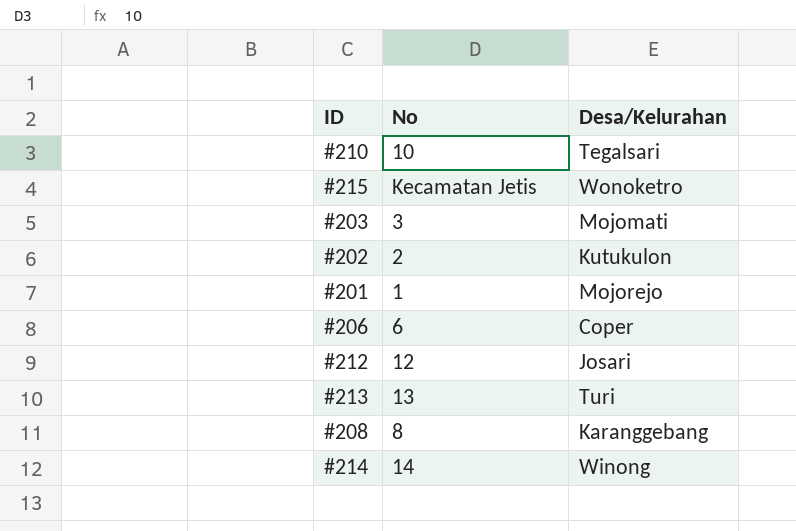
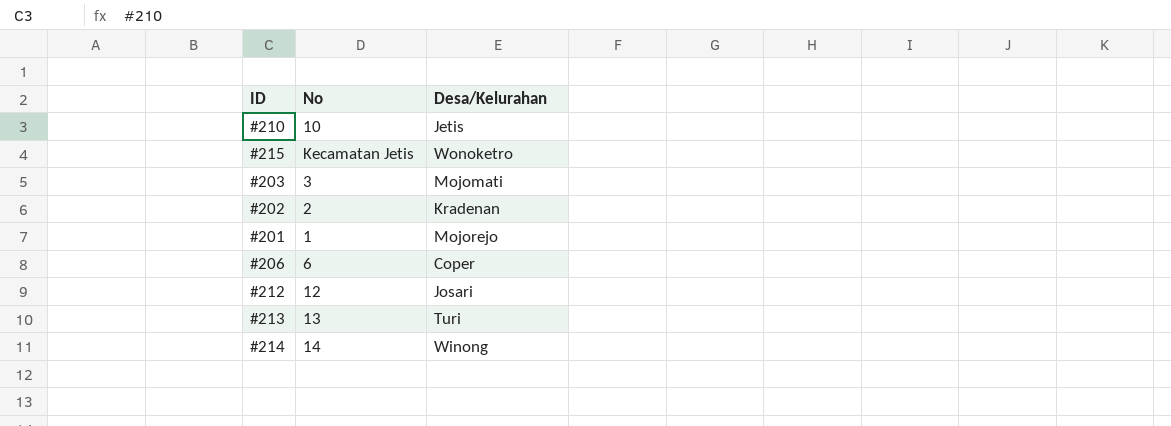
row #208: 8 | Karanggebang -> none
#210 | Desa/Kelurahan: Tegalsari -> Jetis
#202 | Desa/Kelurahan: Kutukulon -> Kradenan

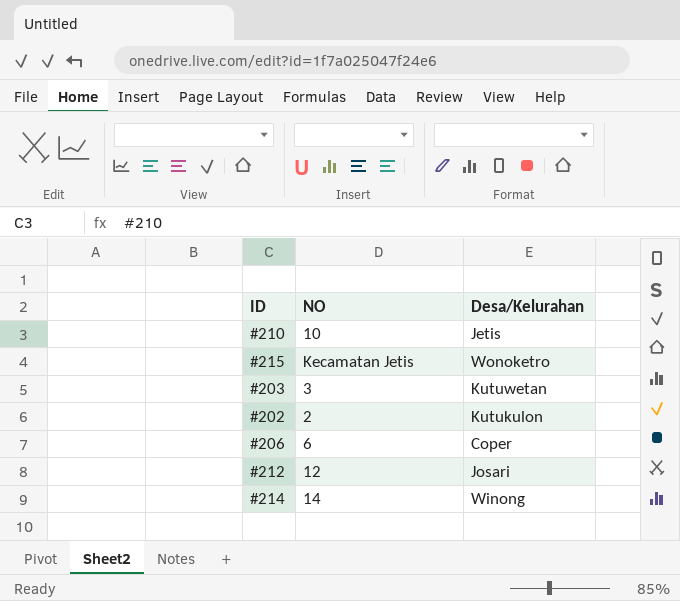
column name: No -> NO
row #201: 1 | Mojorejo -> none
row #213: 13 | Turi -> none
#203 | Desa/Kelurahan: Mojomati -> Kutuwetan
#202 | Desa/Kelurahan: Kradenan -> Kutukulon

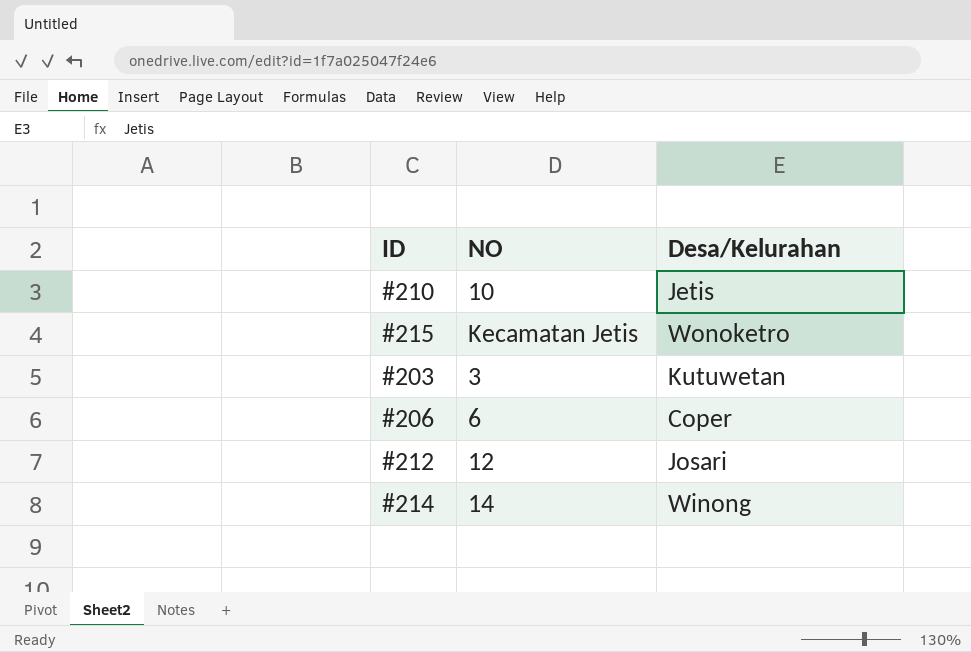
row #202: 2 | Kutukulon -> none

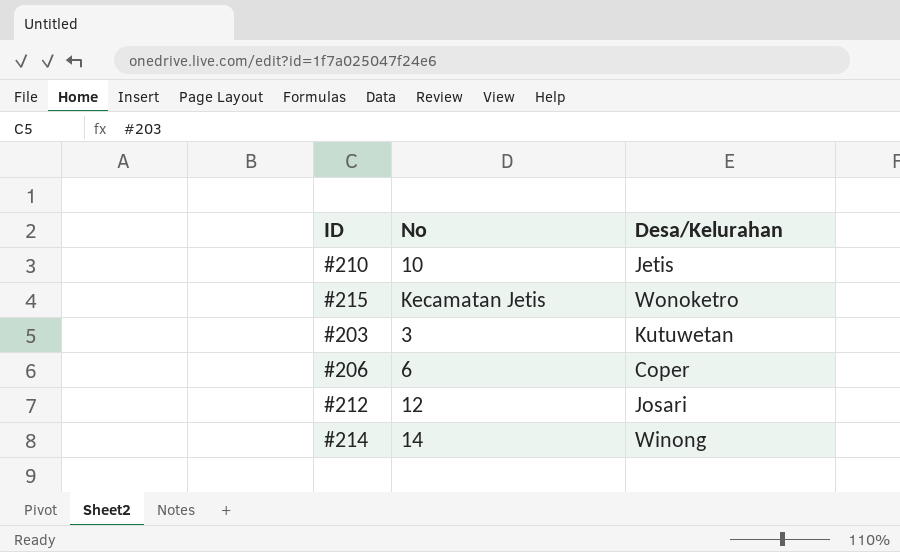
column name: NO -> No

